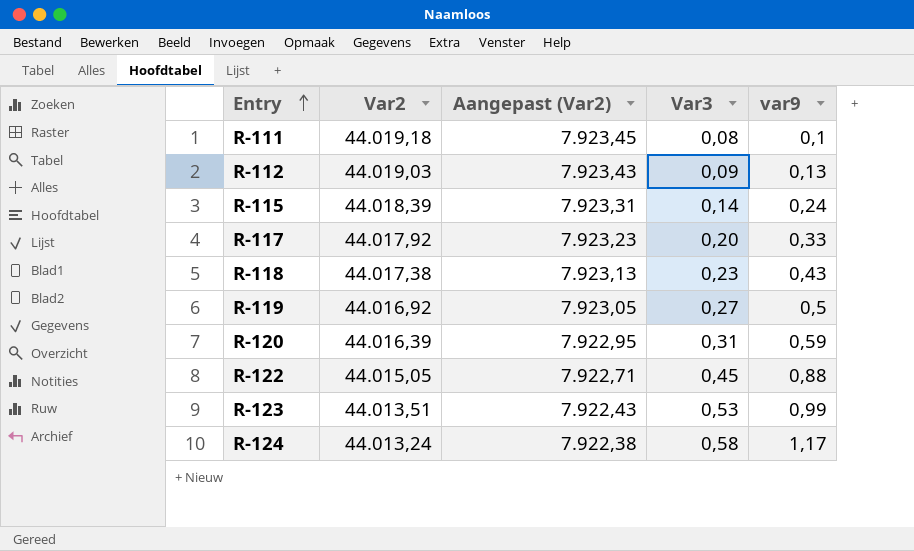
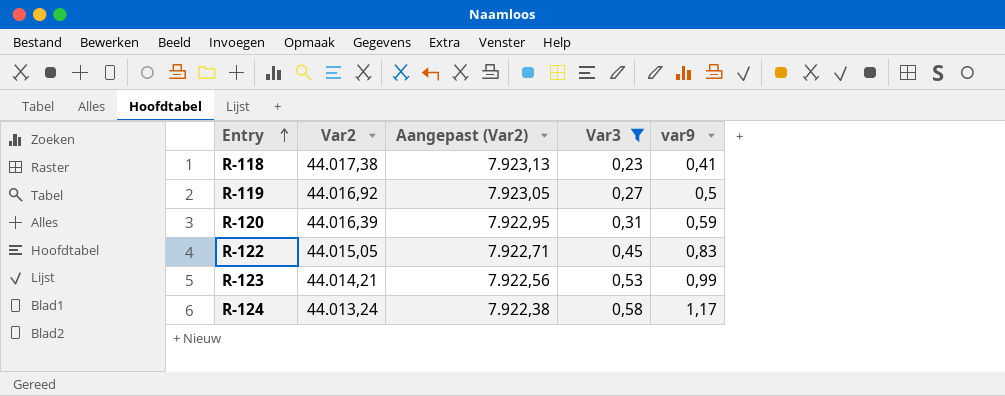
filter: none -> Var3 >= 0,23
R-118 | var9: 0,43 -> 0,41
R-122 | var9: 0,88 -> 0,83
R-123 | Var2: 44.013,51 -> 44.014,21
R-123 | Aangepast (Var2): 7.922,43 -> 7.922,56

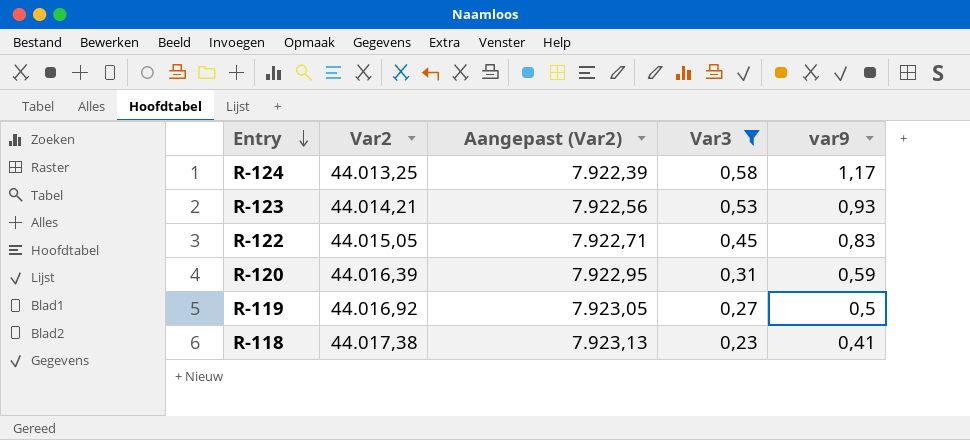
row order: Entry ascending -> Entry descending
R-124 | Var2: 44.013,24 -> 44.013,25
R-124 | Aangepast (Var2): 7.922,38 -> 7.922,39
R-123 | var9: 0,99 -> 0,93

